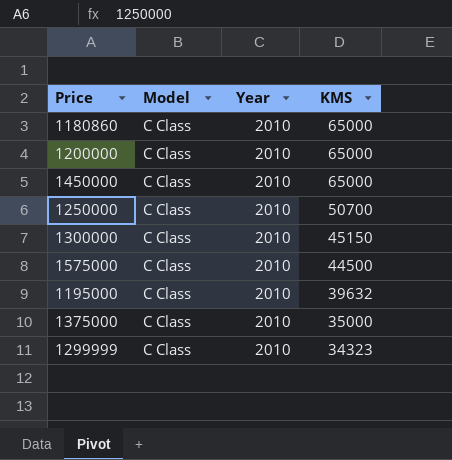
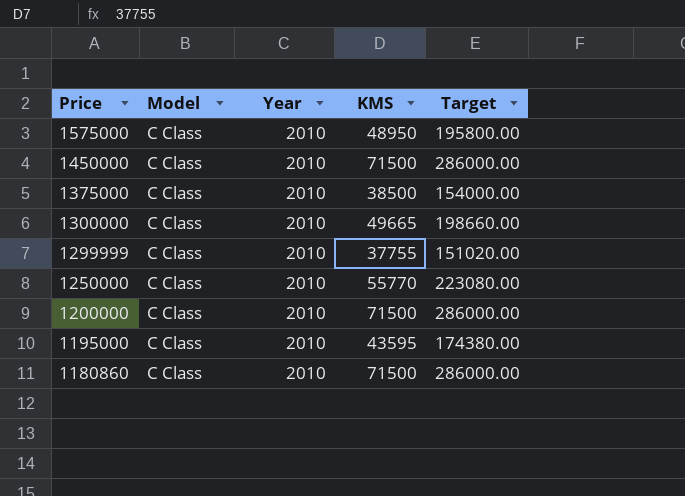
row order: KMS descending -> Price descending
column Target | formula: none -> [KMS] * 4
1575000 | KMS: 44500 -> 48950
1450000 | KMS: 65000 -> 71500
1375000 | KMS: 35000 -> 38500
1300000 | KMS: 45150 -> 49665
1299999 | KMS: 34323 -> 37755
1250000 | KMS: 50700 -> 55770
1200000 | KMS: 65000 -> 71500
1195000 | KMS: 39632 -> 43595
1180860 | KMS: 65000 -> 71500

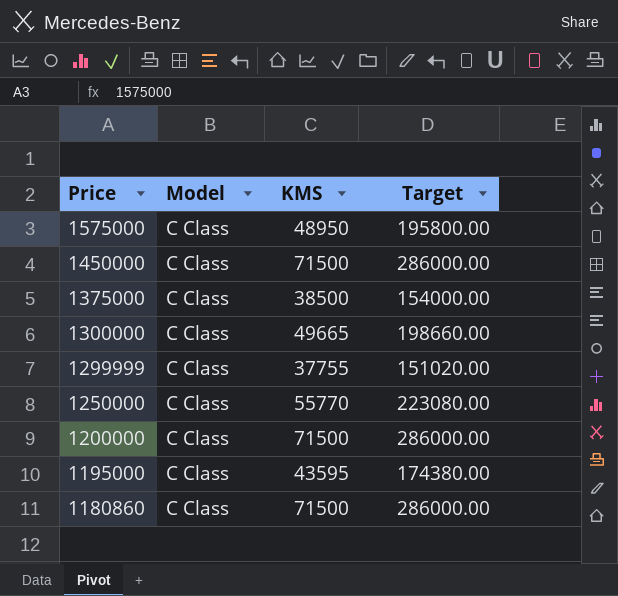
column Year | position: 3 -> none

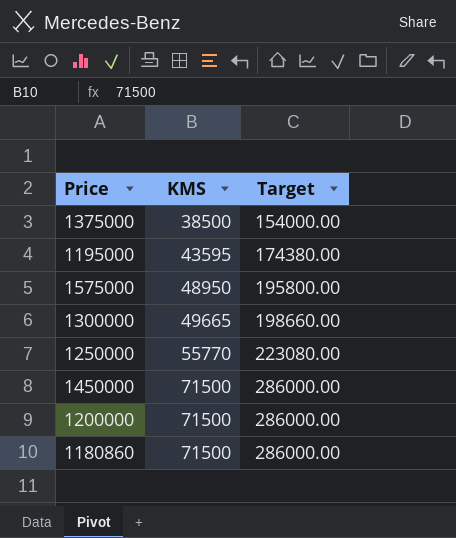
row order: Price descending -> KMS ascending
column Model | position: 2 -> none
row 1299999: C Class | 37755 | 151020.00 -> none

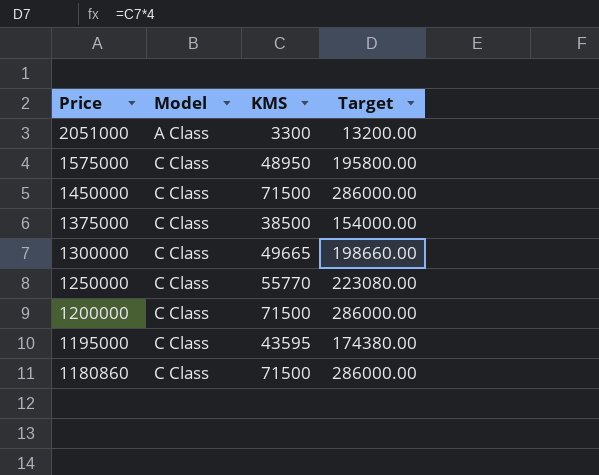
row order: KMS ascending -> Price descending
column Model | position: none -> 2
row 2051000: none -> A Class | 3300 | 13200.00

